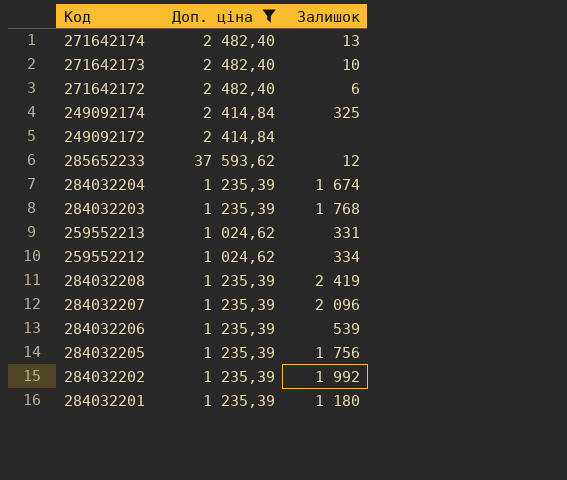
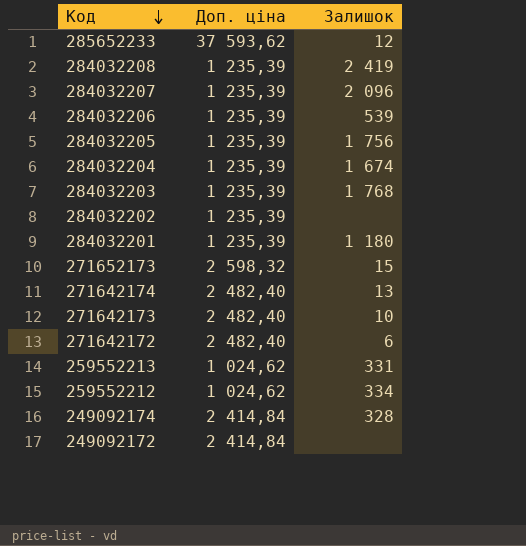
filter: Доп. ціна != 2 598,32 -> none
row order: none -> Код descending
284032202 | Залишок: 1 992 -> none
249092174 | Залишок: 325 -> 328

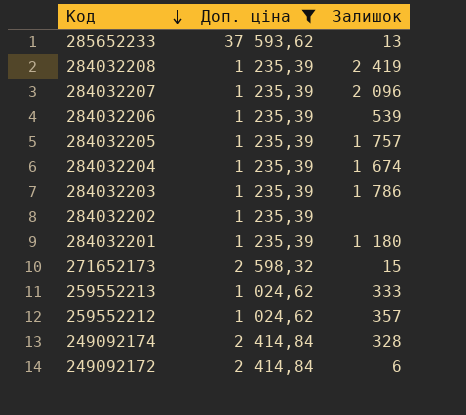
filter: none -> Доп. ціна != 2 482,40
285652233 | Залишок: 12 -> 13
284032205 | Залишок: 1 756 -> 1 757
284032203 | Залишок: 1 768 -> 1 786
259552213 | Залишок: 331 -> 333
259552212 | Залишок: 334 -> 357
249092172 | Залишок: none -> 6

